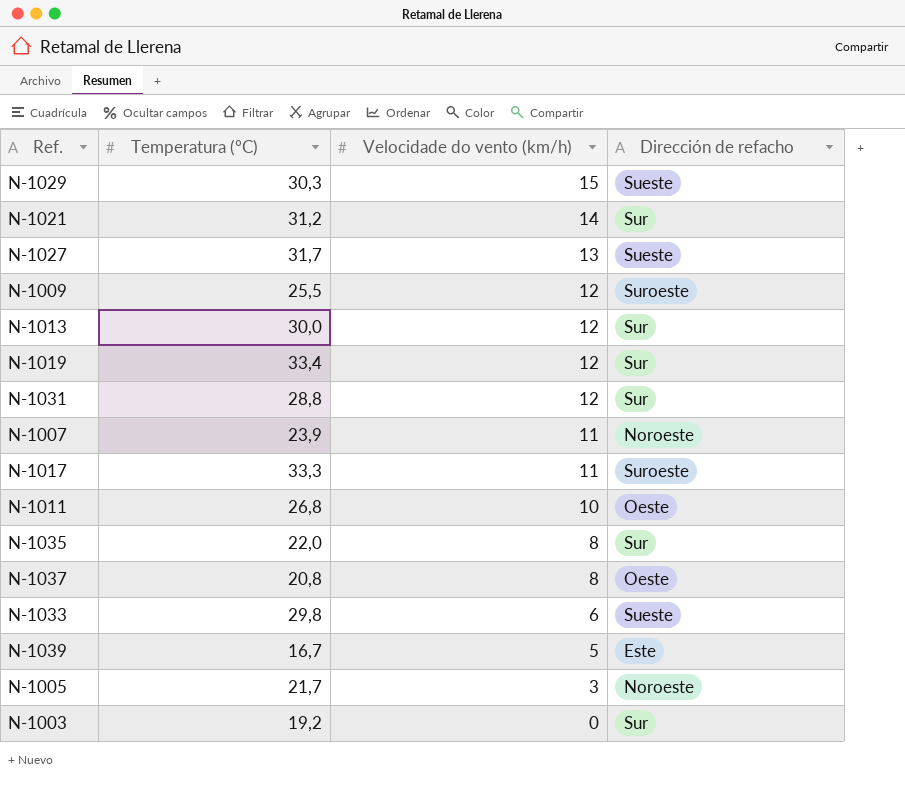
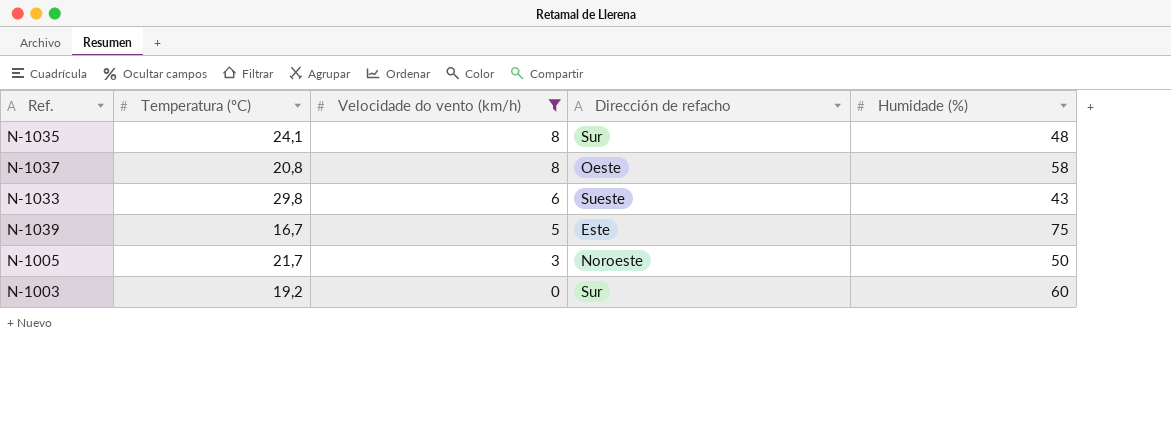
filter: none -> Velocidade do vento (km/h) <= 8
column Humidade (%) | position: none -> 5
N-1035 | Temperatura (ºC): 22,0 -> 24,1

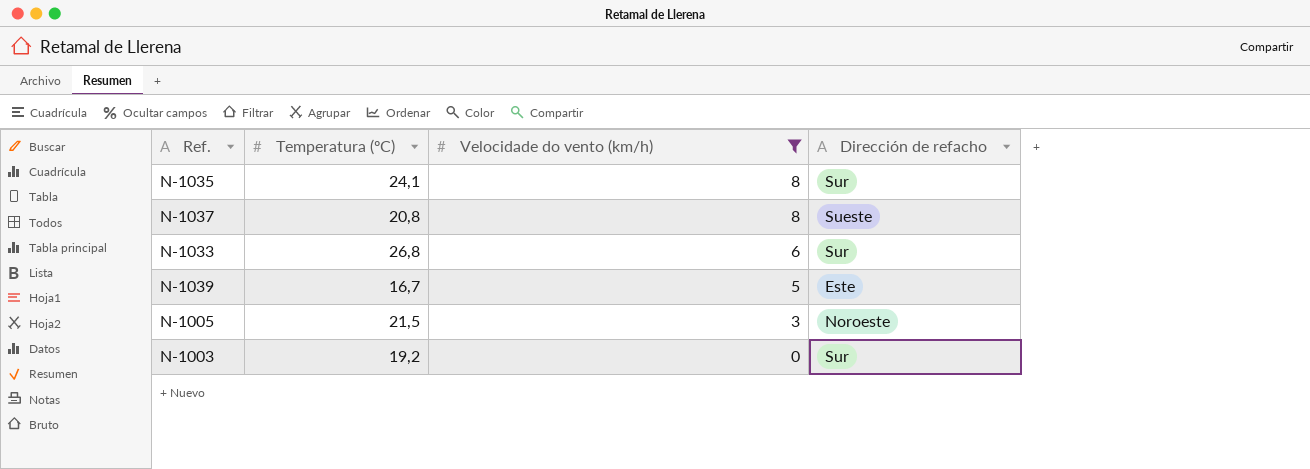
column Humidade (%) | position: 5 -> none
N-1037 | Dirección de refacho: Oeste -> Sueste
N-1033 | Temperatura (ºC): 29,8 -> 26,8
N-1033 | Dirección de refacho: Sueste -> Sur
N-1005 | Temperatura (ºC): 21,7 -> 21,5

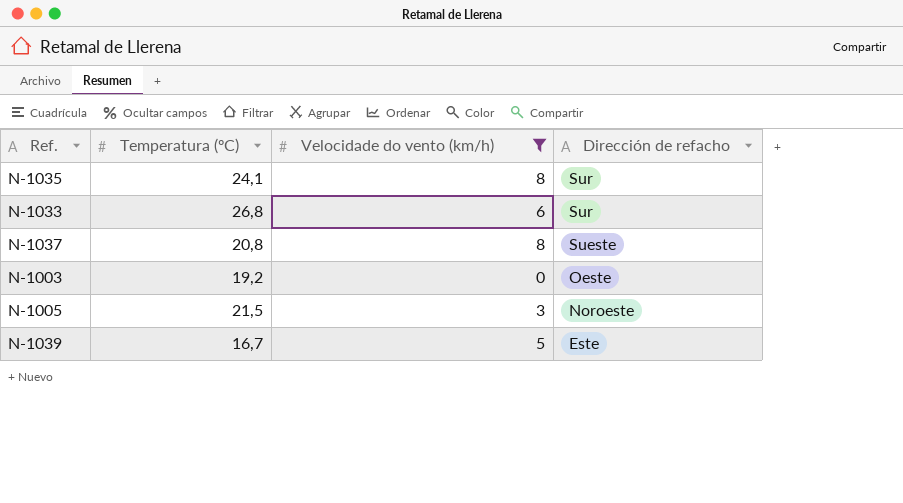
row order: Velocidade do vento (km/h) descending -> Dirección de refacho descending
N-1003 | Dirección de refacho: Sur -> Oeste

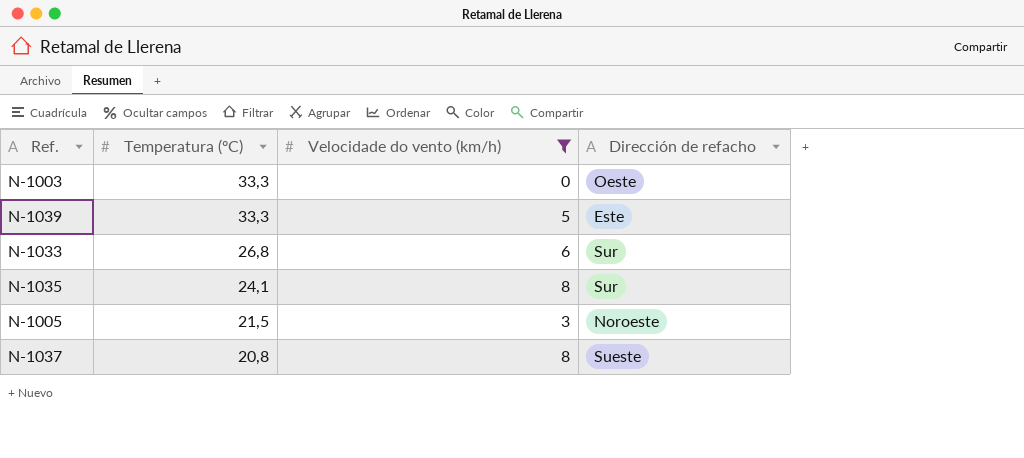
row order: Dirección de refacho descending -> Temperatura (ºC) descending
N-1003 | Temperatura (ºC): 19,2 -> 33,3
N-1039 | Temperatura (ºC): 16,7 -> 33,3

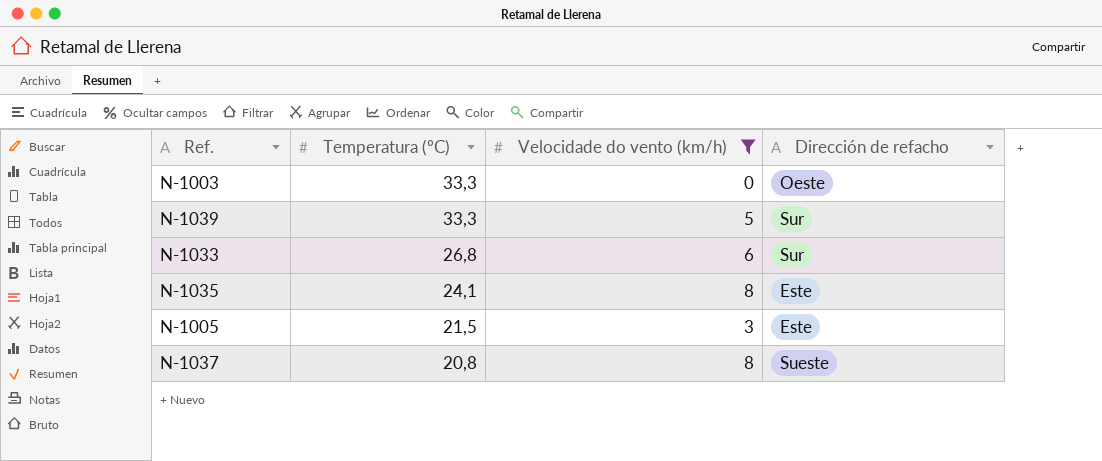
N-1039 | Dirección de refacho: Este -> Sur
N-1035 | Dirección de refacho: Sur -> Este
N-1005 | Dirección de refacho: Noroeste -> Este

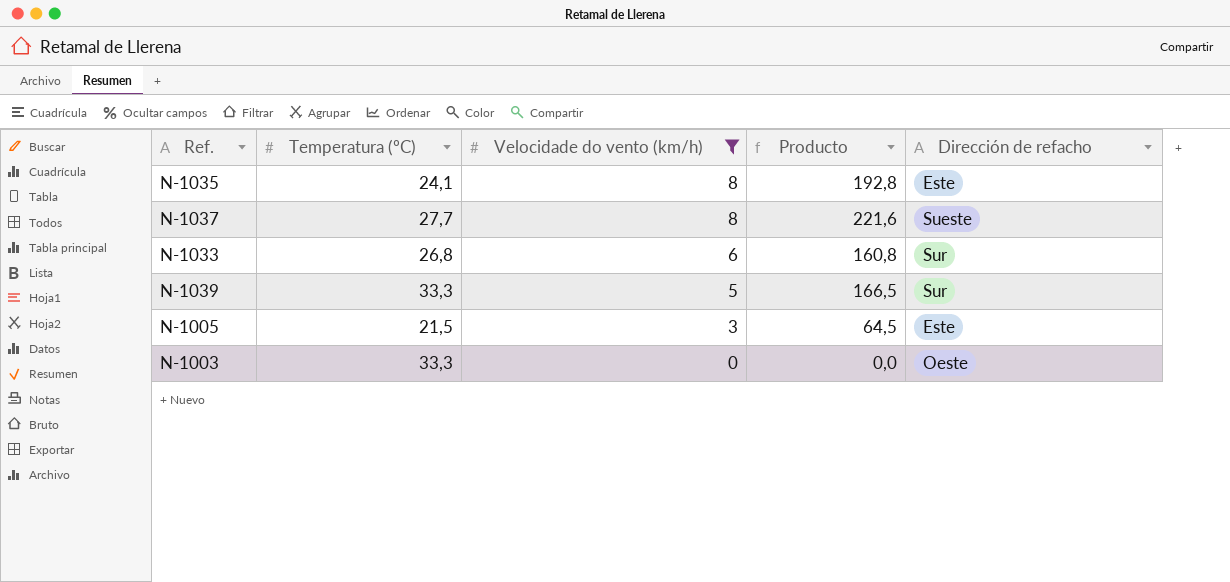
row order: Temperatura (ºC) descending -> Velocidade do vento (km/h) descending
column Producto | formula: none -> [Temperatura (ºC)] * [Velocidade do vento (km/h)]
N-1037 | Temperatura (ºC): 20,8 -> 27,7

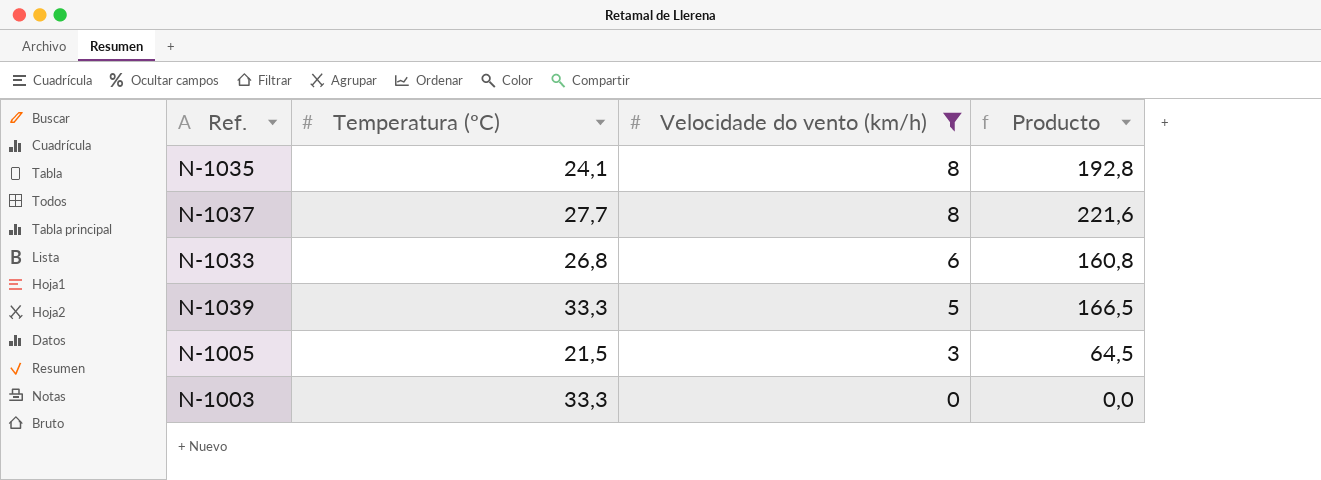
column Dirección de refacho | position: 5 -> none

